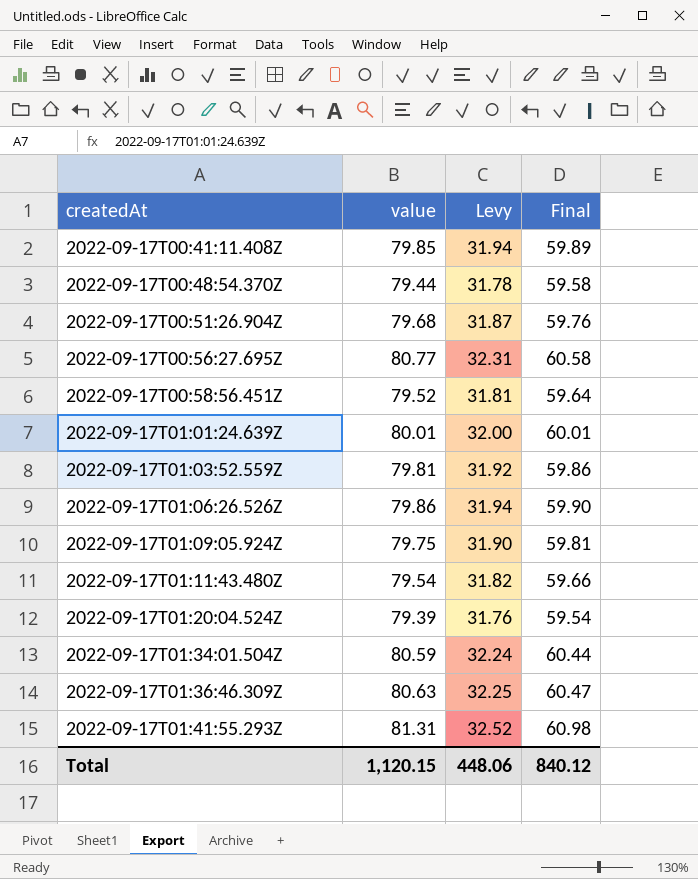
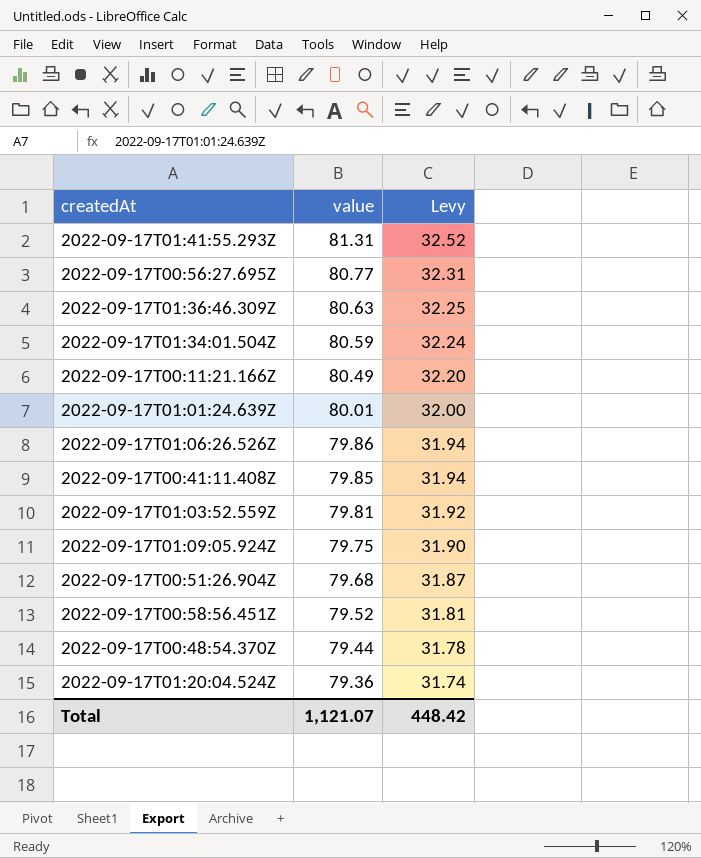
row order: createdAt ascending -> value descending
column Final | formula: [value] * 0.75 -> none
row 2022-09-17T01:11:43.480Z: 79.54 | 31.82 | 59.66 -> none
row 2022-09-17T00:11:21.166Z: none -> 80.49 | 32.20
2022-09-17T01:20:04.524Z | value: 79.39 -> 79.36
2022-09-17T01:20:04.524Z | Levy: 31.76 -> 31.74
Total | value: 1,120.15 -> 1,121.07
Total | Levy: 448.06 -> 448.42

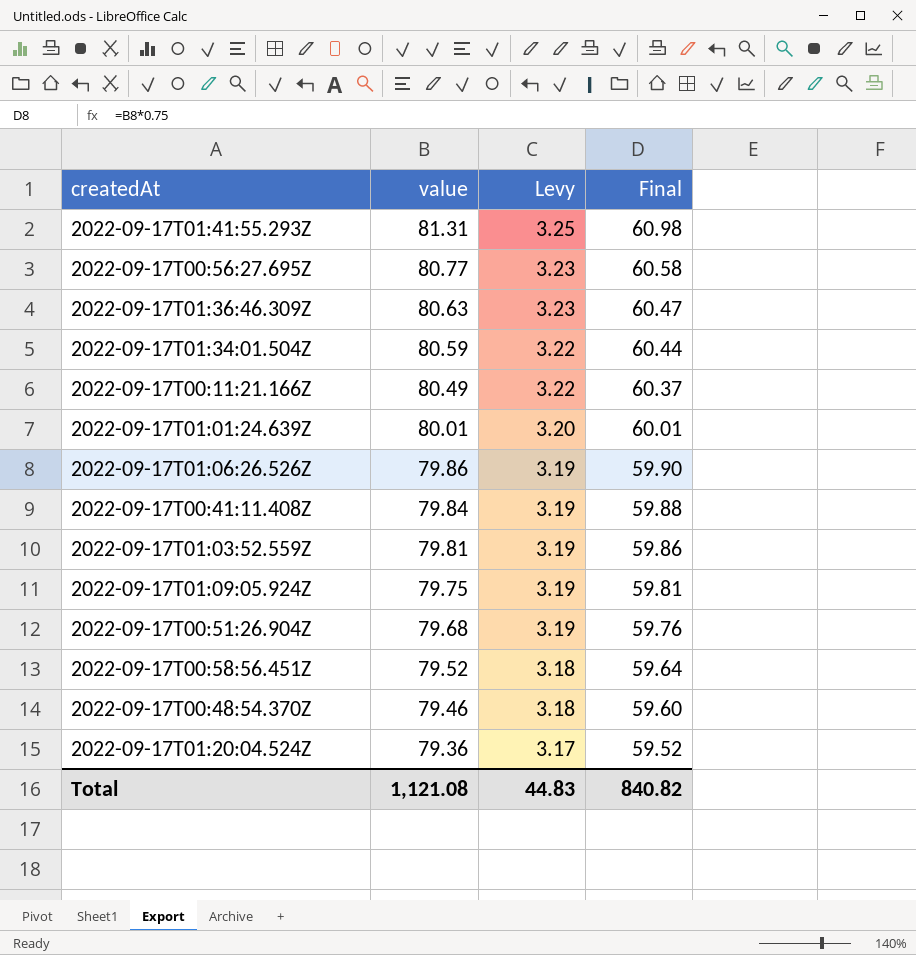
column Levy | formula: [value] * 0.4 -> [value] * 0.04
column Final | formula: none -> [value] * 0.75
2022-09-17T00:41:11.408Z | value: 79.85 -> 79.84
2022-09-17T00:48:54.370Z | value: 79.44 -> 79.46
Total | value: 1,121.07 -> 1,121.08
Total | Levy: 448.42 -> 44.83

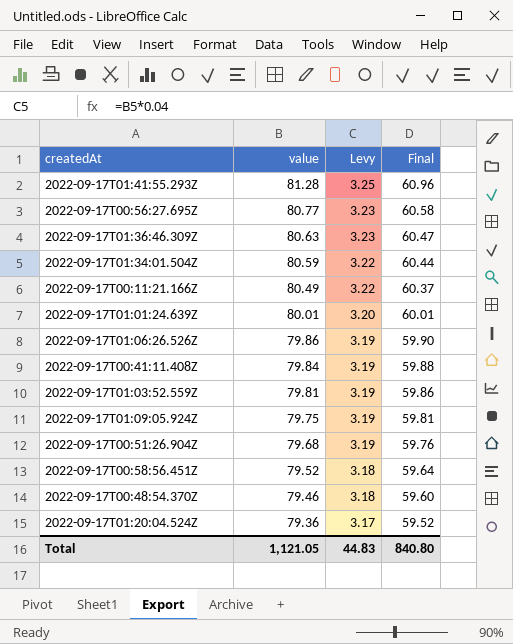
2022-09-17T01:41:55.293Z | value: 81.31 -> 81.28
2022-09-17T01:41:55.293Z | Final: 60.98 -> 60.96
Total | value: 1,121.08 -> 1,121.05
Total | Final: 840.82 -> 840.80

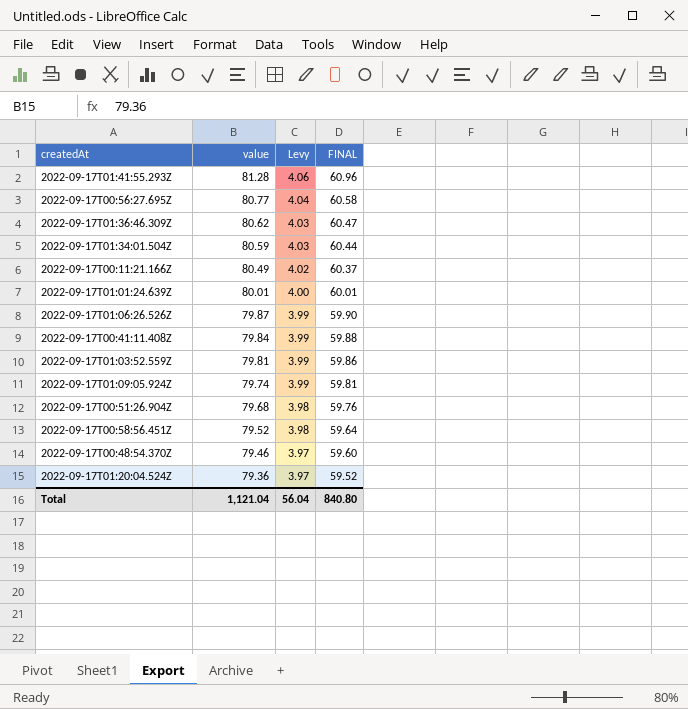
column Levy | formula: [value] * 0.04 -> [value] * 0.05
column name: Final -> FINAL
2022-09-17T01:36:46.309Z | value: 80.63 -> 80.62
2022-09-17T01:06:26.526Z | value: 79.86 -> 79.87
2022-09-17T01:09:05.924Z | value: 79.75 -> 79.74
Total | value: 1,121.05 -> 1,121.04
Total | Levy: 44.83 -> 56.04

